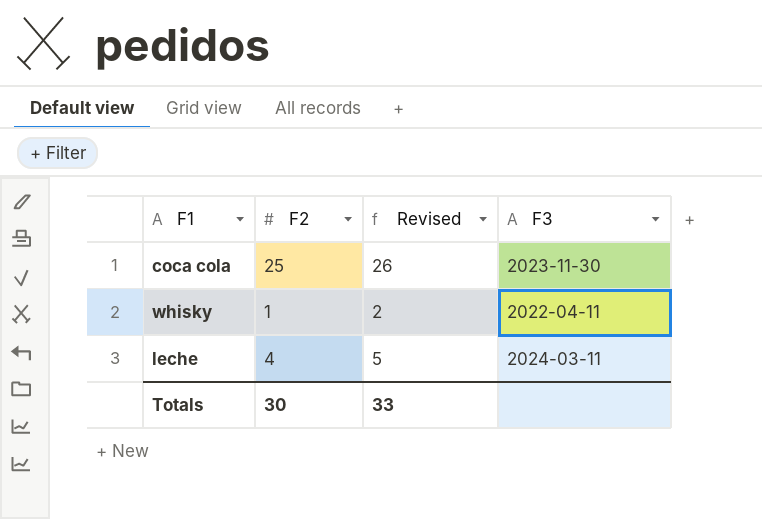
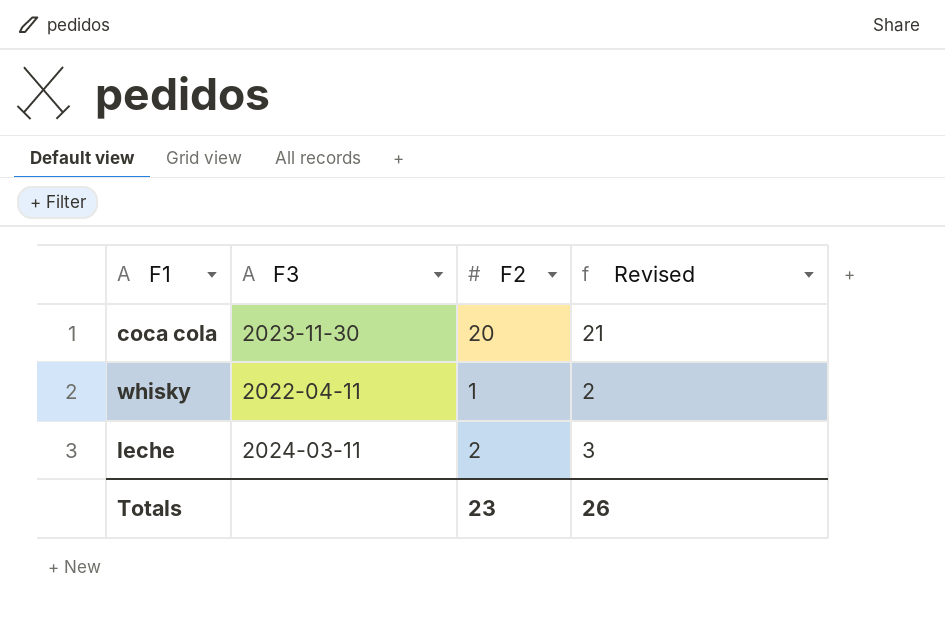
column F3 | position: 4 -> 2
coca cola | F2: 25 -> 20
coca cola | Revised: 26 -> 21
leche | F2: 4 -> 2
leche | Revised: 5 -> 3
Totals | F2: 30 -> 23
Totals | Revised: 33 -> 26

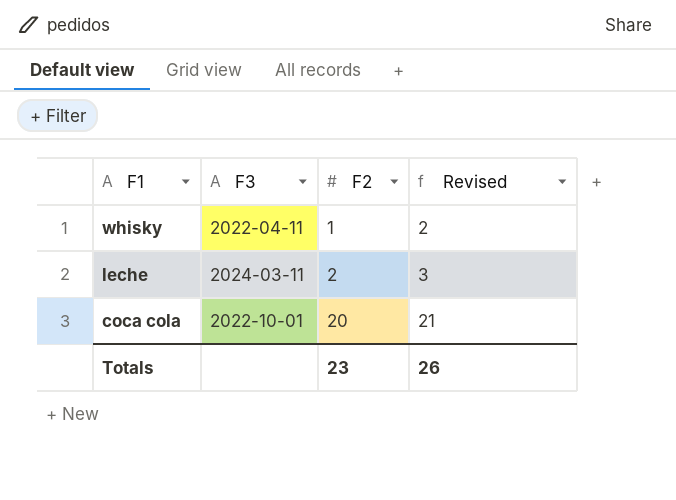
row order: none -> F1 descending
coca cola | F3: 2023-11-30 -> 2022-10-01

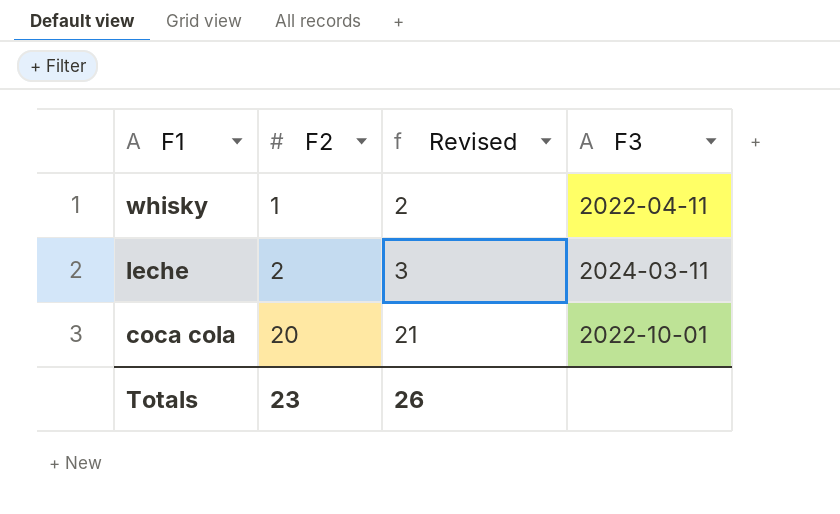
column F3 | position: 2 -> 4

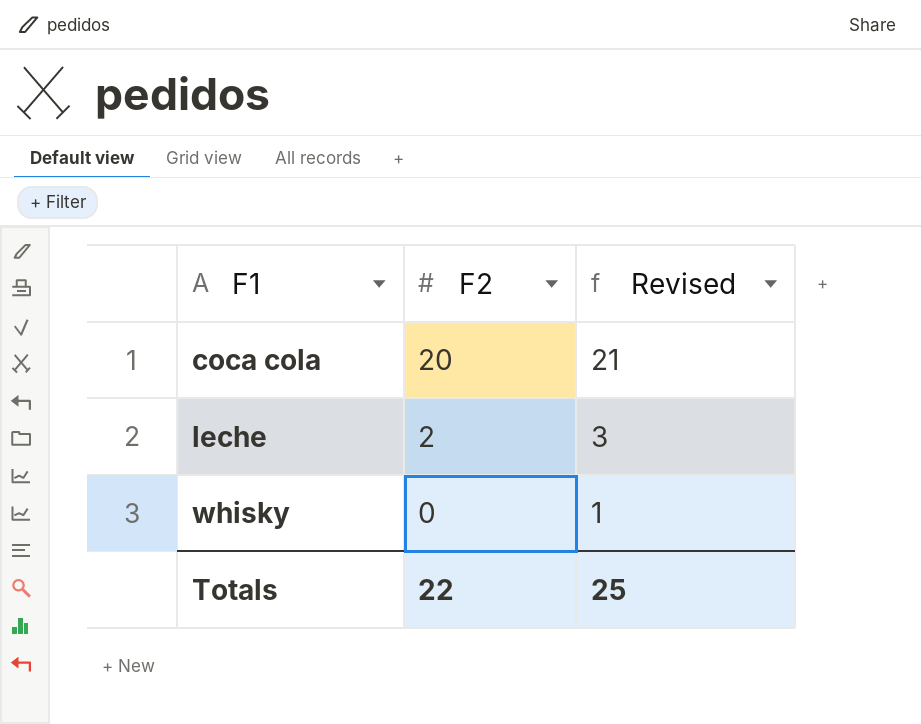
row order: F1 descending -> F1 ascending
column F3 | position: 4 -> none
whisky | F2: 1 -> 0
whisky | Revised: 2 -> 1
Totals | F2: 23 -> 22
Totals | Revised: 26 -> 25

